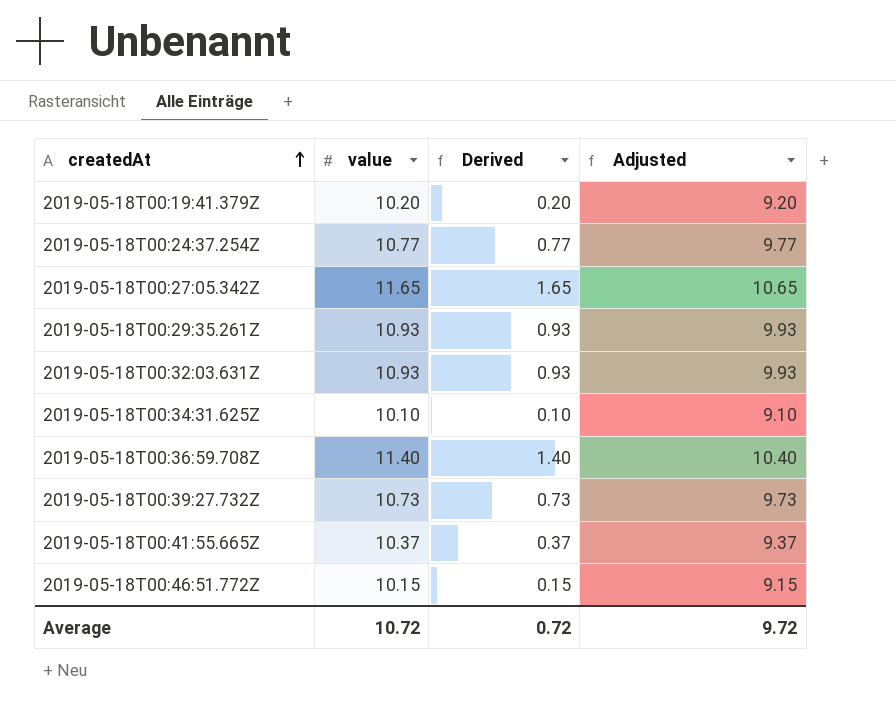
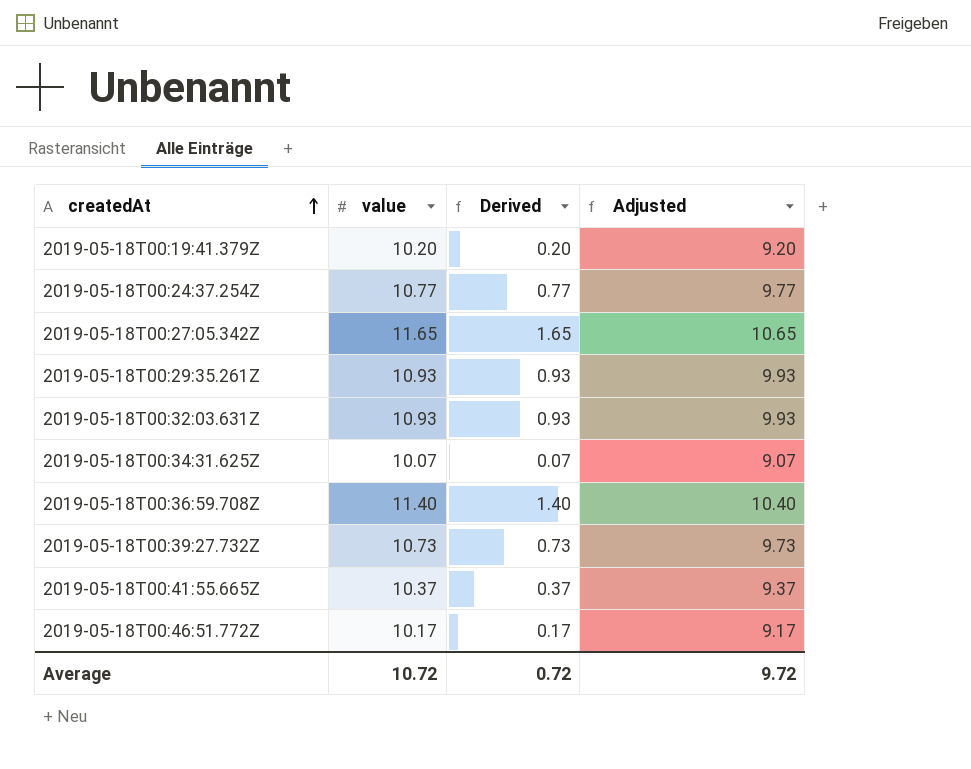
2019-05-18T00:34:31.625Z | value: 10.10 -> 10.07
2019-05-18T00:34:31.625Z | Derived: 0.10 -> 0.07
2019-05-18T00:34:31.625Z | Adjusted: 9.10 -> 9.07
2019-05-18T00:46:51.772Z | value: 10.15 -> 10.17
2019-05-18T00:46:51.772Z | Derived: 0.15 -> 0.17
2019-05-18T00:46:51.772Z | Adjusted: 9.15 -> 9.17

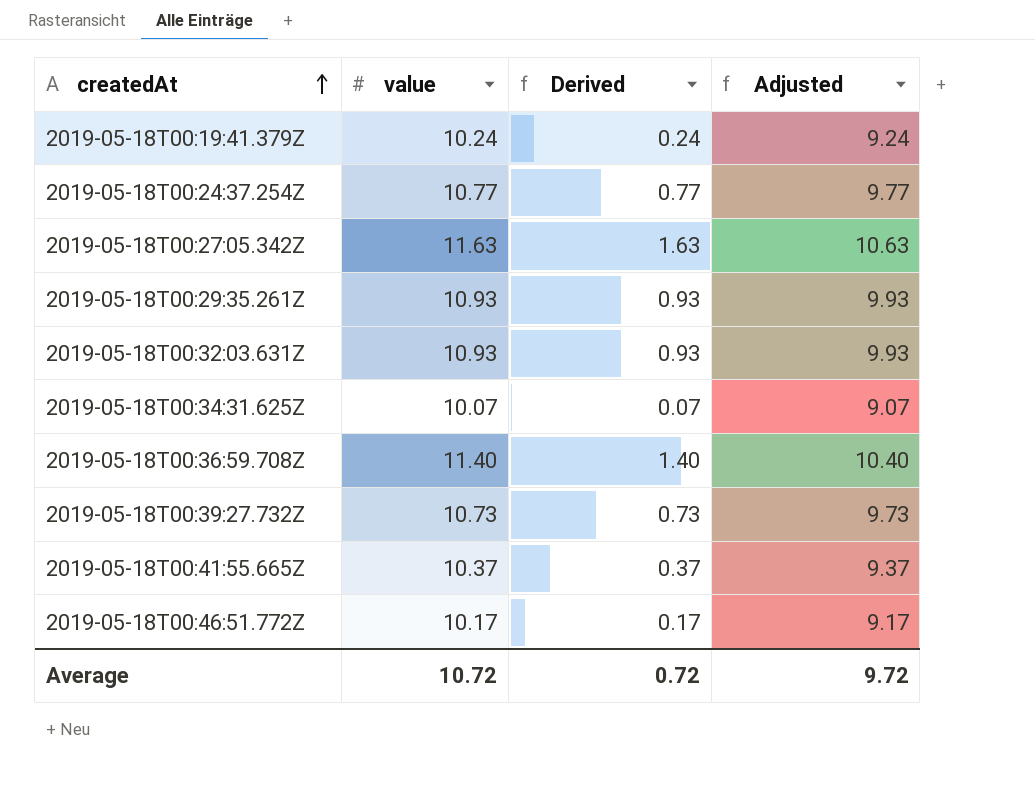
2019-05-18T00:19:41.379Z | value: 10.20 -> 10.24
2019-05-18T00:19:41.379Z | Derived: 0.20 -> 0.24
2019-05-18T00:19:41.379Z | Adjusted: 9.20 -> 9.24
2019-05-18T00:27:05.342Z | value: 11.65 -> 11.63
2019-05-18T00:27:05.342Z | Derived: 1.65 -> 1.63
2019-05-18T00:27:05.342Z | Adjusted: 10.65 -> 10.63

